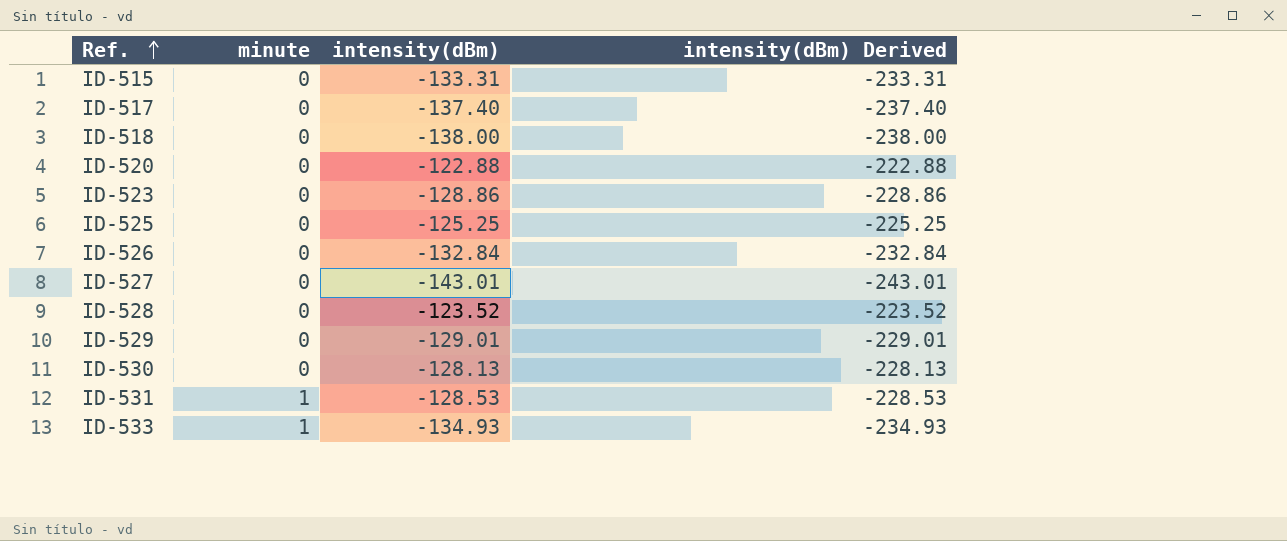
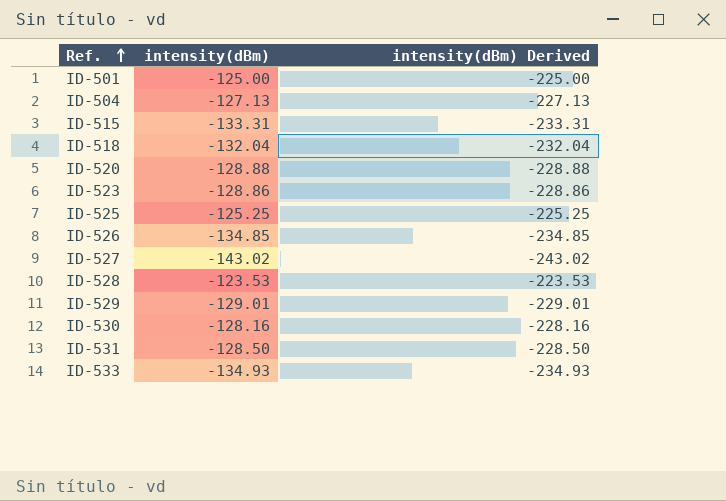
column minute | position: 2 -> none
row ID-517: 0 | -137.40 | -237.40 -> none
row ID-501: none -> -125.00 | -225.00
row ID-504: none -> -127.13 | -227.13
ID-518 | intensity(dBm): -138.00 -> -132.04
ID-518 | intensity(dBm) Derived: -238.00 -> -232.04
ID-520 | intensity(dBm): -122.88 -> -128.88
ID-520 | intensity(dBm) Derived: -222.88 -> -228.88
ID-526 | intensity(dBm): -132.84 -> -134.85
ID-526 | intensity(dBm) Derived: -232.84 -> -234.85
ID-527 | intensity(dBm): -143.01 -> -143.02
ID-527 | intensity(dBm) Derived: -243.01 -> -243.02
ID-528 | intensity(dBm): -123.52 -> -123.53
ID-528 | intensity(dBm) Derived: -223.52 -> -223.53
ID-530 | intensity(dBm): -128.13 -> -128.16
ID-530 | intensity(dBm) Derived: -228.13 -> -228.16
ID-531 | intensity(dBm): -128.53 -> -128.50
ID-531 | intensity(dBm) Derived: -228.53 -> -228.50

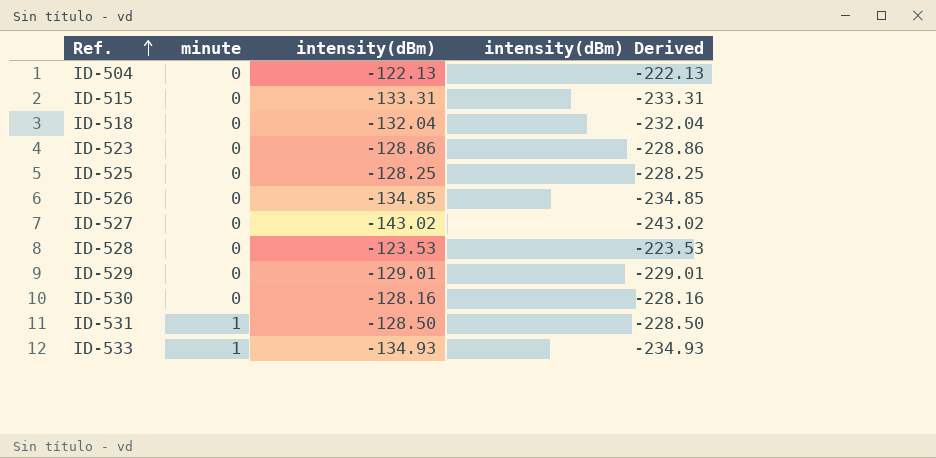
column minute | position: none -> 2
row ID-501: -125.00 | -225.00 -> none
row ID-520: -128.88 | -228.88 -> none
ID-504 | intensity(dBm): -127.13 -> -122.13
ID-504 | intensity(dBm) Derived: -227.13 -> -222.13
ID-525 | intensity(dBm): -125.25 -> -128.25
ID-525 | intensity(dBm) Derived: -225.25 -> -228.25

